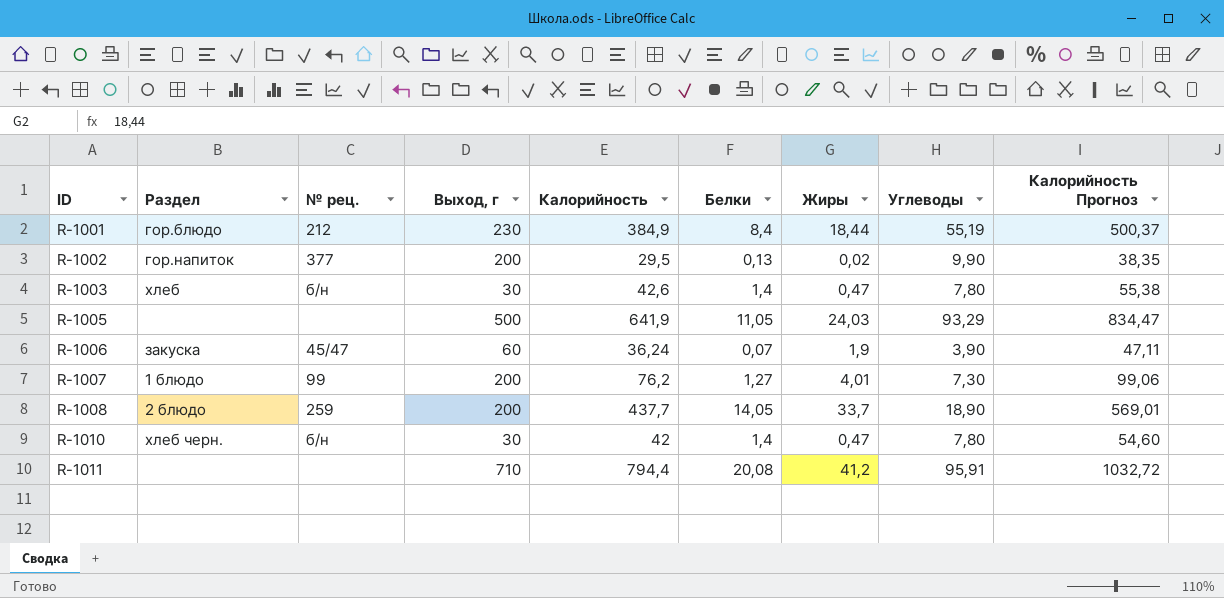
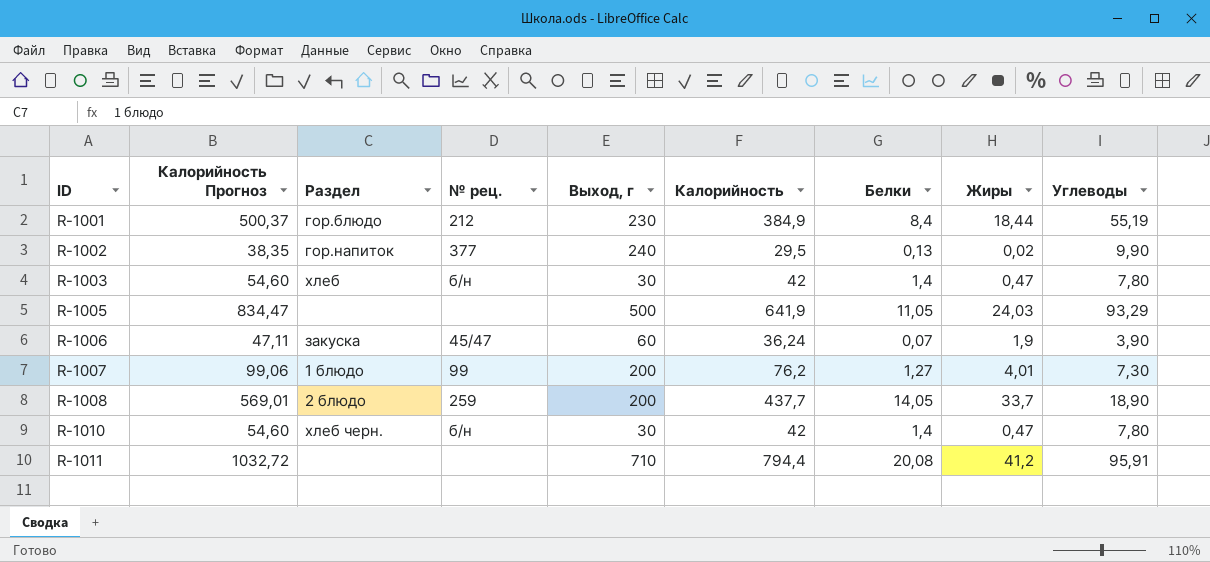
column Калорийность Прогноз | position: 9 -> 2
R-1002 | Выход, г: 200 -> 240
R-1003 | Калорийность Прогноз: 55,38 -> 54,60
R-1003 | Калорийность: 42,6 -> 42

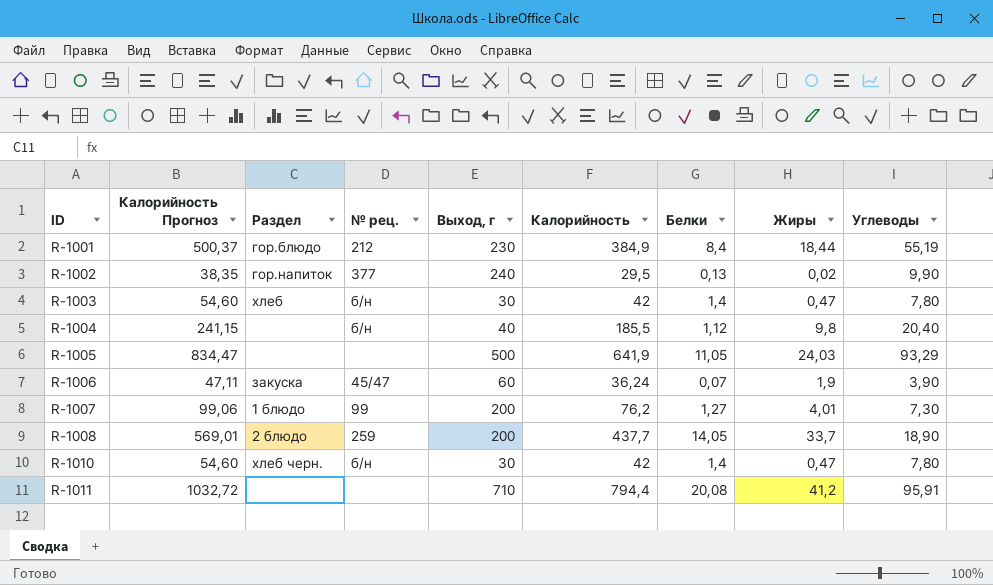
row R-1004: none -> 241,15 | none | б/н | 40 | 185,5 | 1,12 | 9,8 | 20,40

